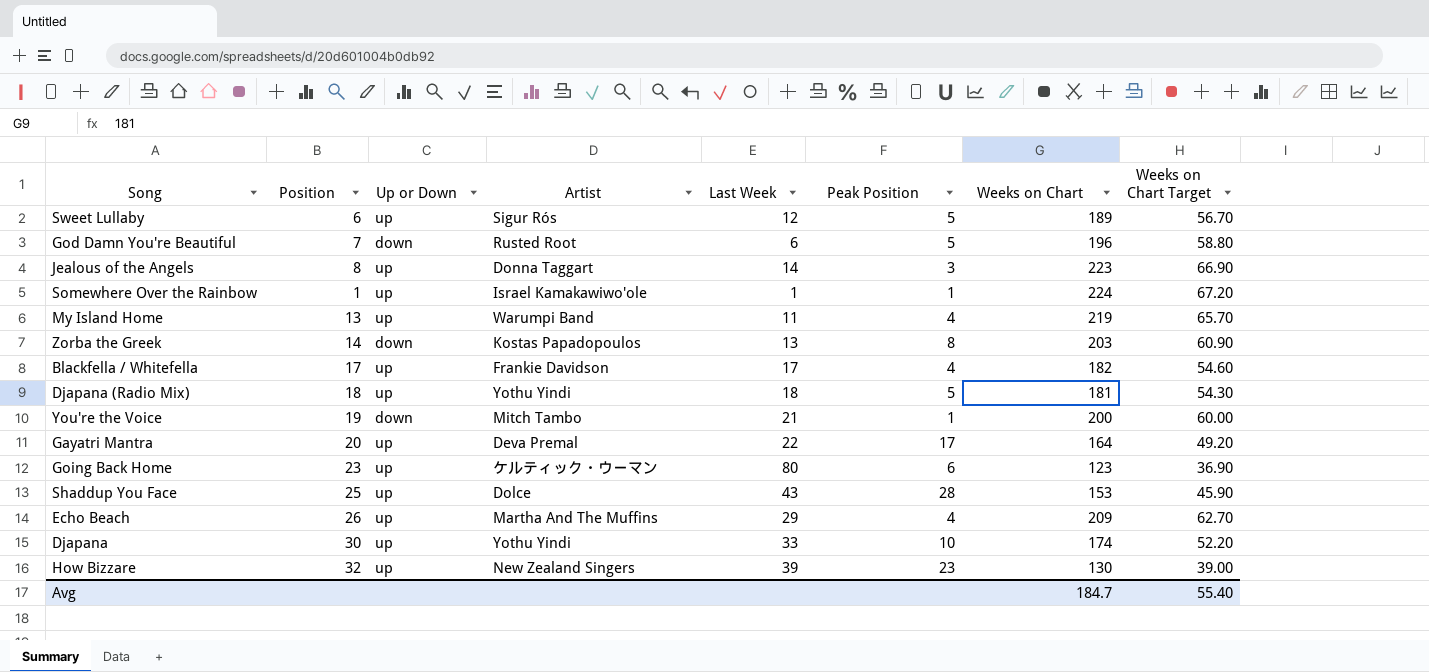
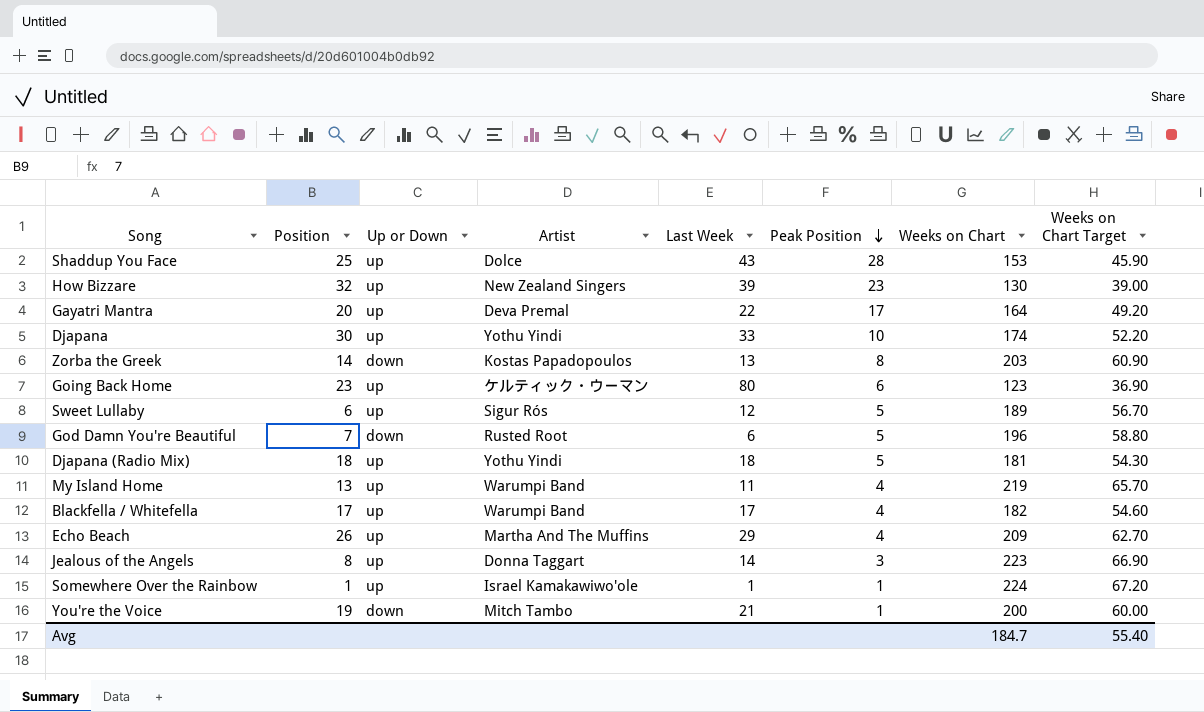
row order: none -> Peak Position descending
Blackfella / Whitefella | Artist: Frankie Davidson -> Warumpi Band

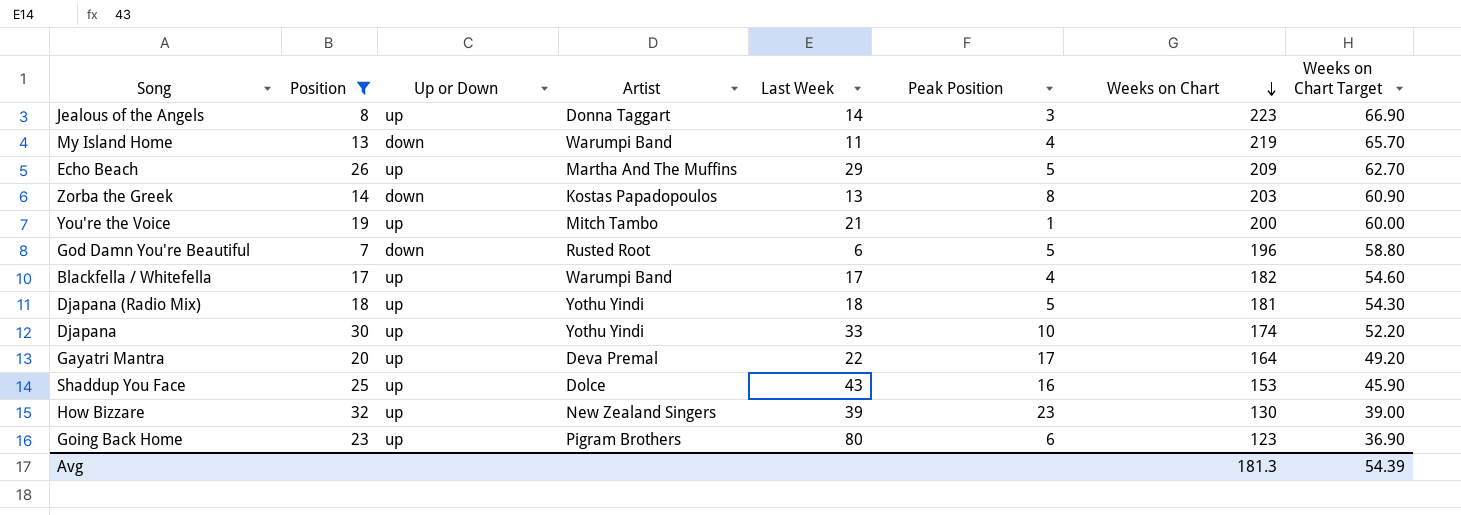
filter: none -> Position >= 7
row order: Peak Position descending -> Weeks on Chart descending
My Island Home | Up or Down: up -> down
Echo Beach | Peak Position: 4 -> 5
You're the Voice | Up or Down: down -> up
Shaddup You Face | Peak Position: 28 -> 16
Going Back Home | Artist: ケルティック・ウーマン -> Pigram Brothers
Avg | Weeks on Chart: 184.7 -> 181.3
Avg | Weeks on Chart Target: 55.40 -> 54.39

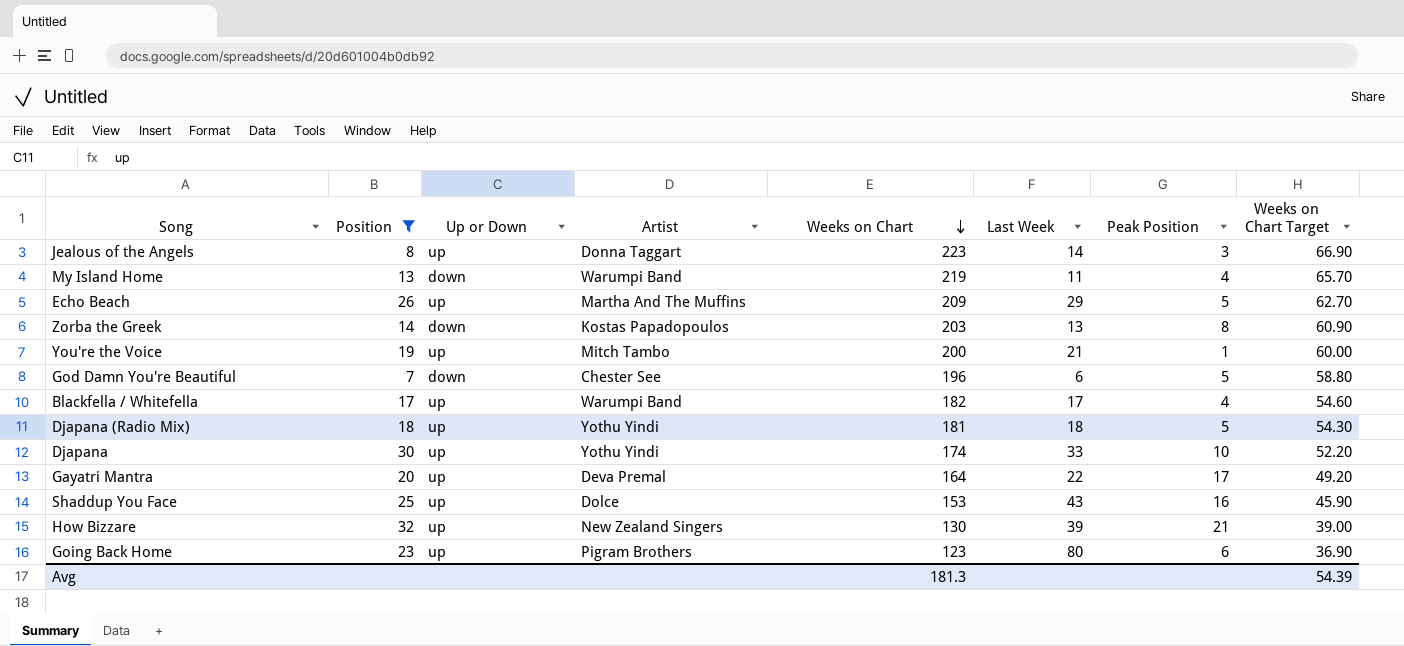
column Weeks on Chart | position: 7 -> 5
God Damn You're Beautiful | Artist: Rusted Root -> Chester See
How Bizzare | Peak Position: 23 -> 21

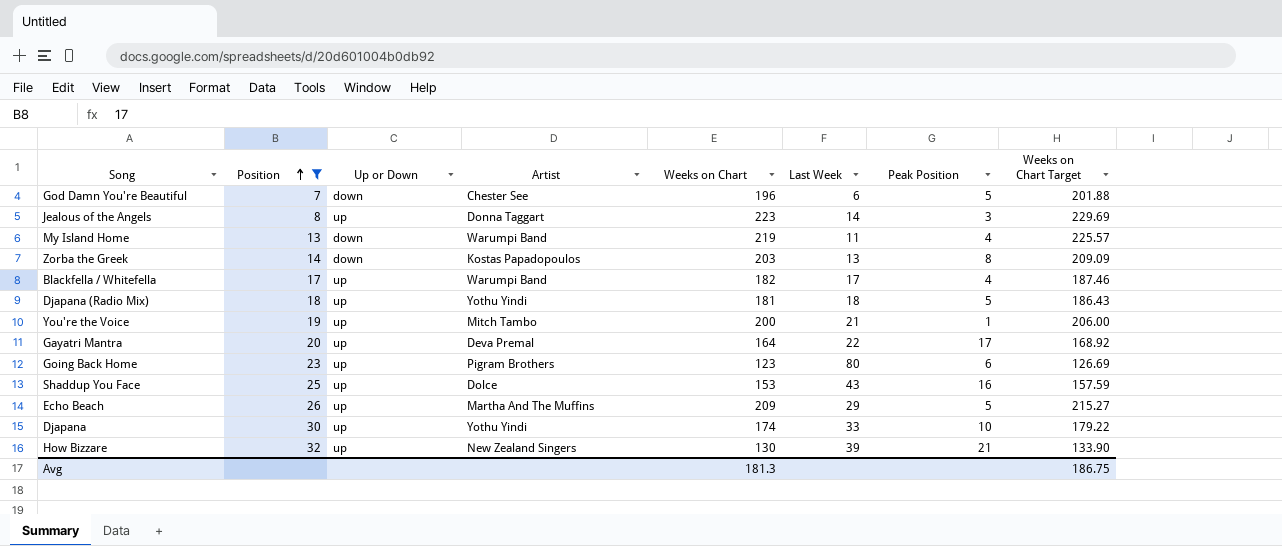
row order: Weeks on Chart descending -> Position ascending
column Weeks on Chart Target | formula: [Weeks on Chart] * 0.3 -> [Weeks on Chart] * 1.03
Avg | Weeks on Chart Target: 54.39 -> 186.75

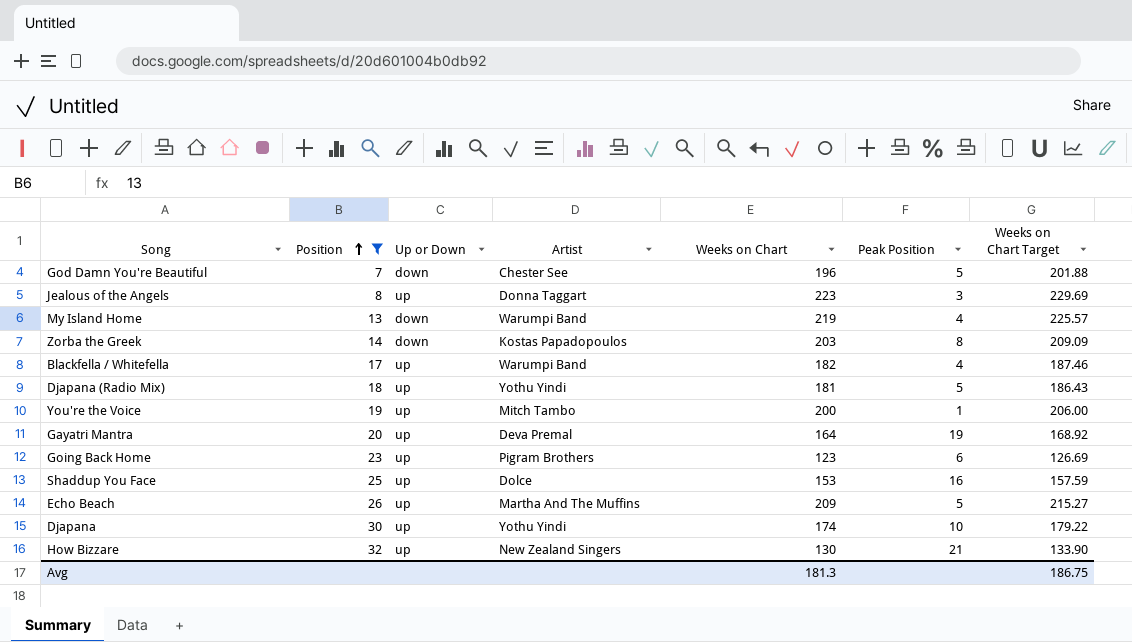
column Last Week | position: 6 -> none
Gayatri Mantra | Peak Position: 17 -> 19

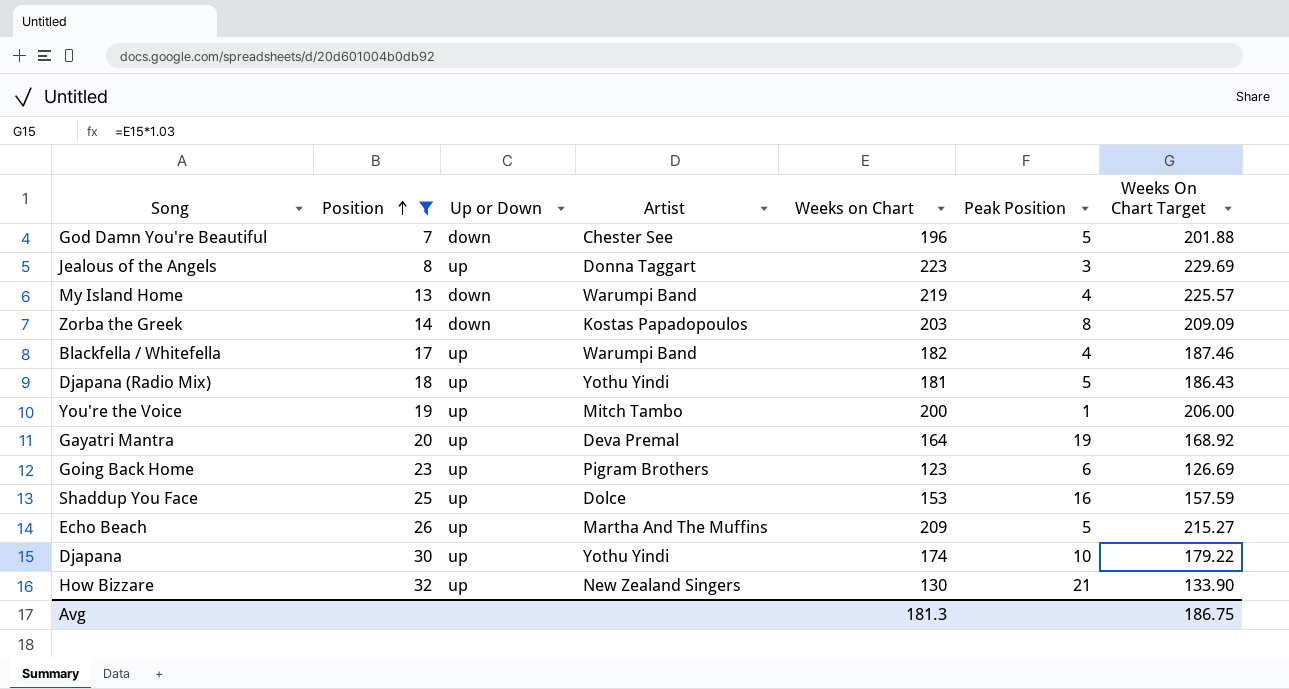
column name: Weeks on Chart Target -> Weeks On Chart Target

